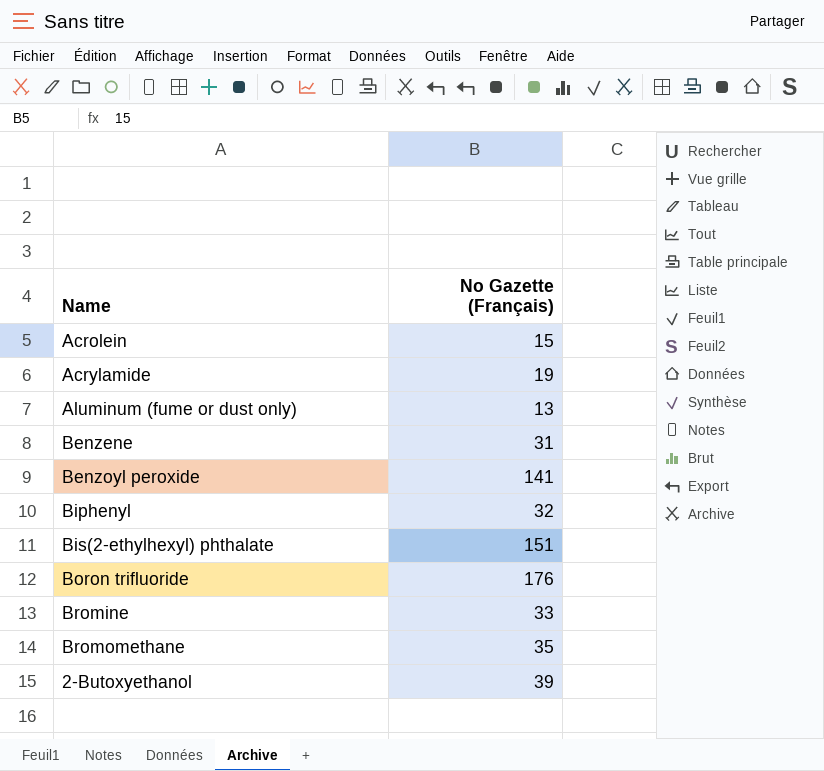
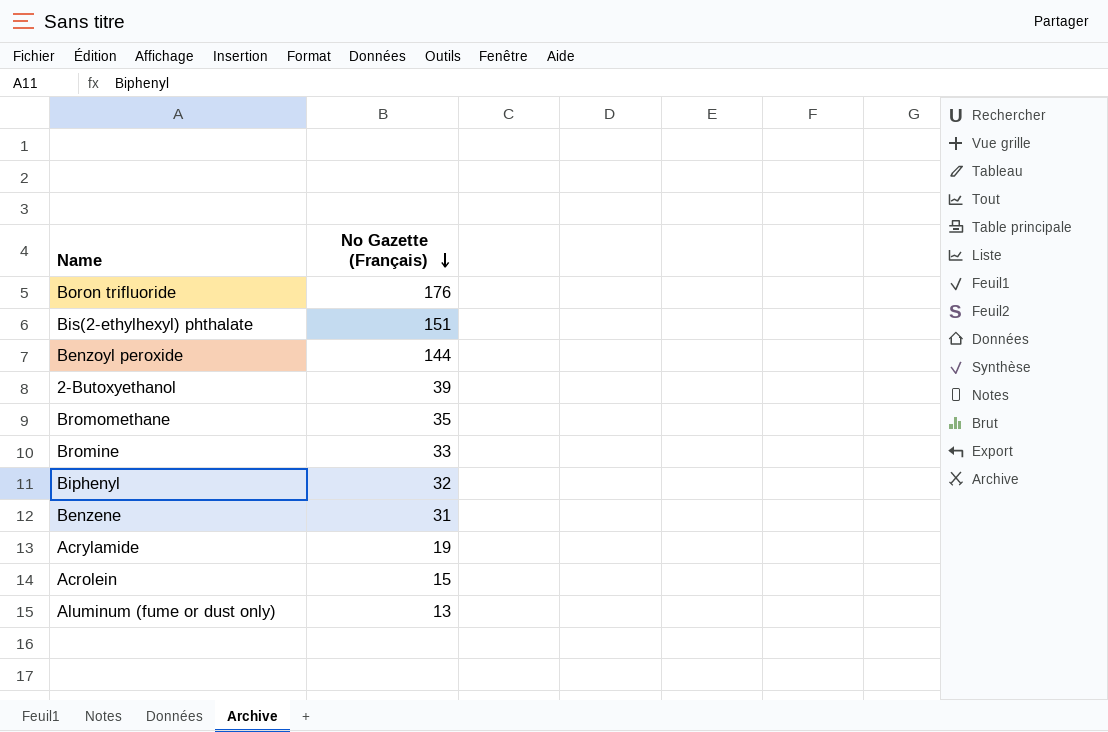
row order: none -> No Gazette (Français) descending
Benzoyl peroxide | No Gazette (Français): 141 -> 144

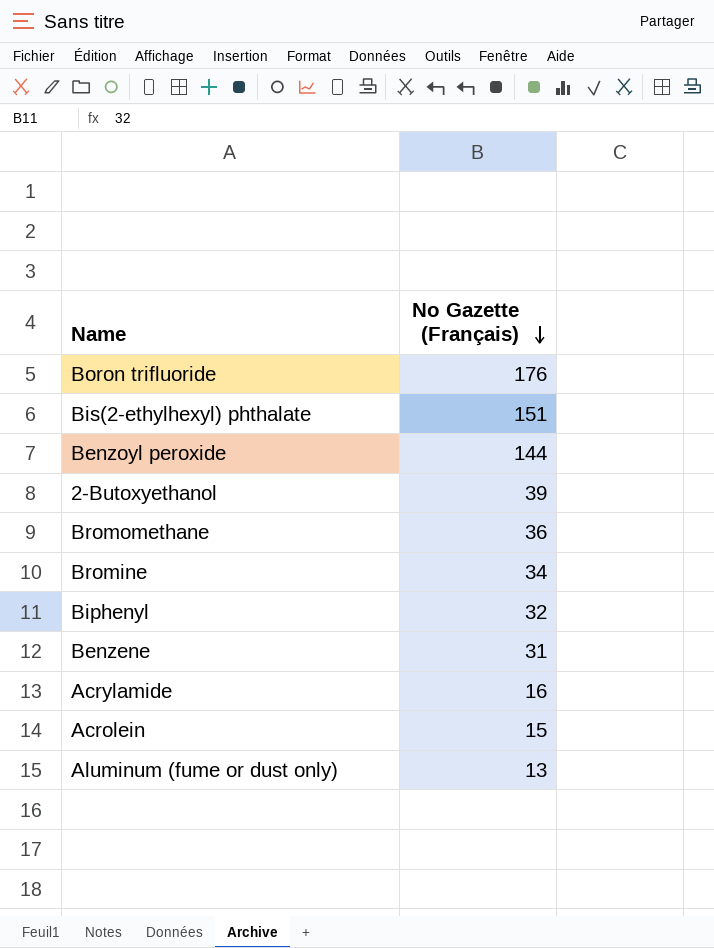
Bromomethane | No Gazette (Français): 35 -> 36
Bromine | No Gazette (Français): 33 -> 34
Acrylamide | No Gazette (Français): 19 -> 16

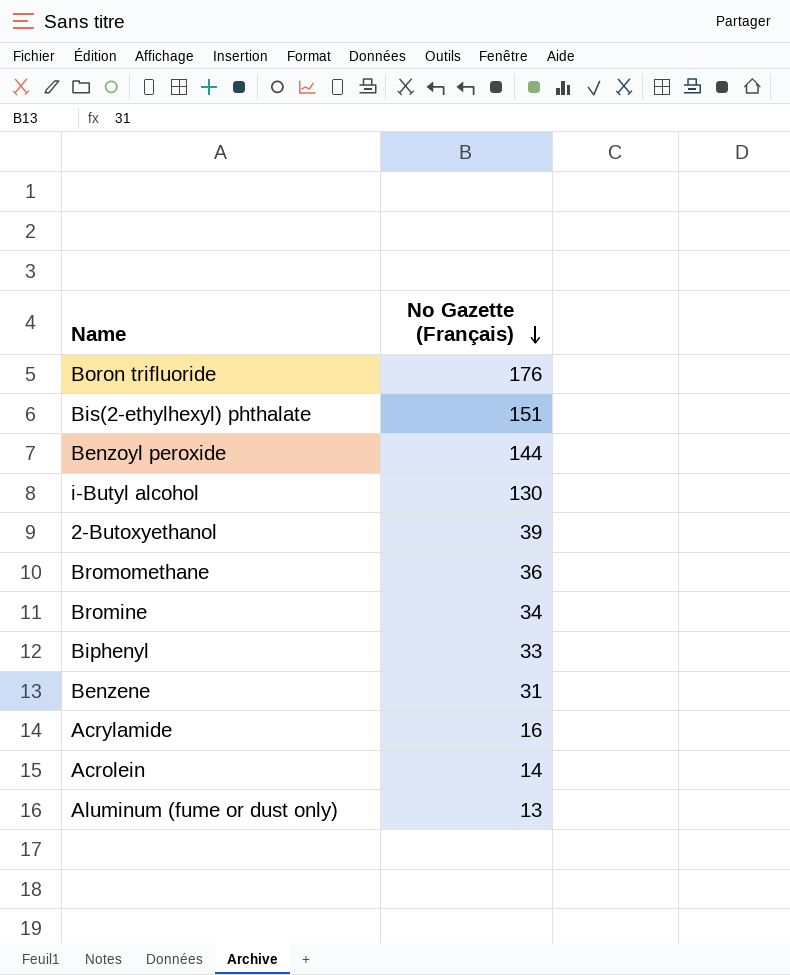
row i-Butyl alcohol: none -> 130
Biphenyl | No Gazette (Français): 32 -> 33
Acrolein | No Gazette (Français): 15 -> 14

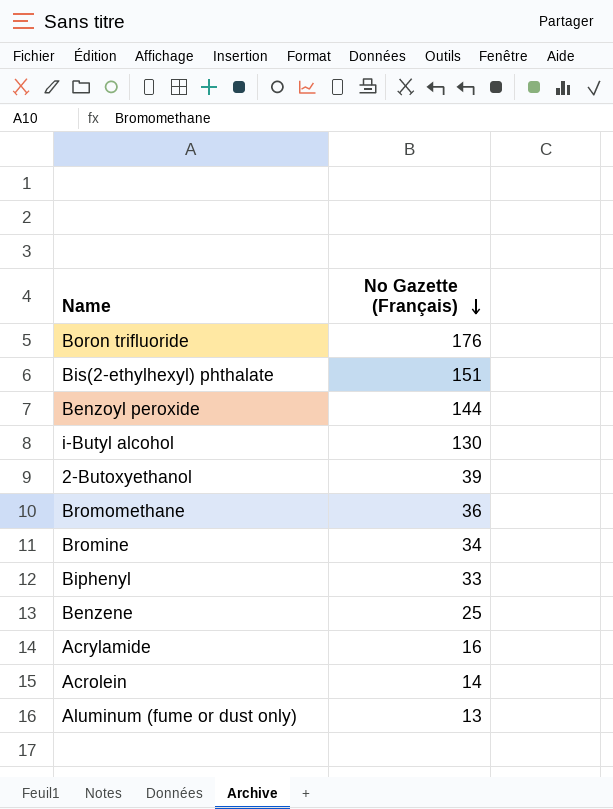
Benzene | No Gazette (Français): 31 -> 25

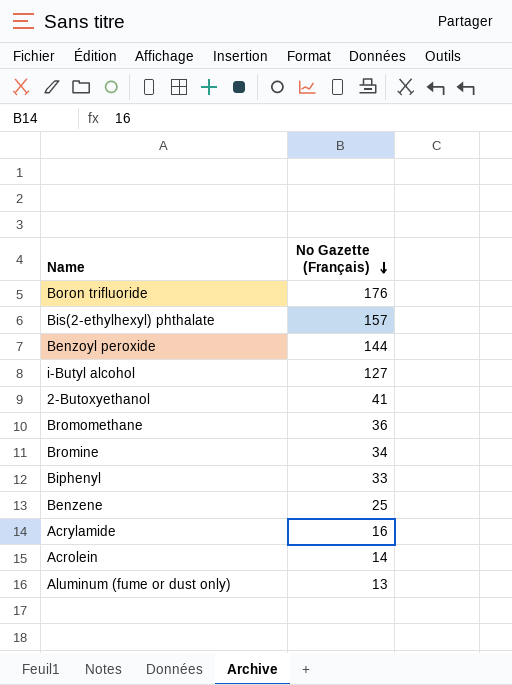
Bis(2-ethylhexyl) phthalate | No Gazette (Français): 151 -> 157
i-Butyl alcohol | No Gazette (Français): 130 -> 127
2-Butoxyethanol | No Gazette (Français): 39 -> 41

